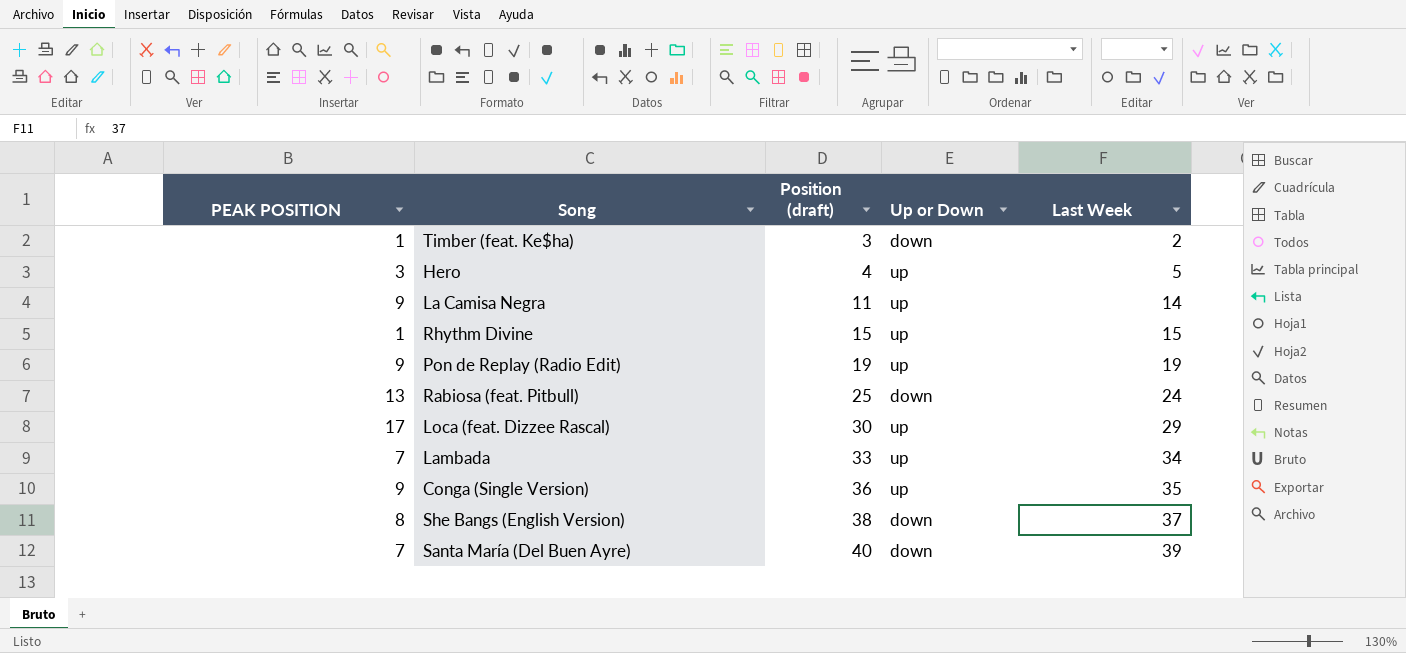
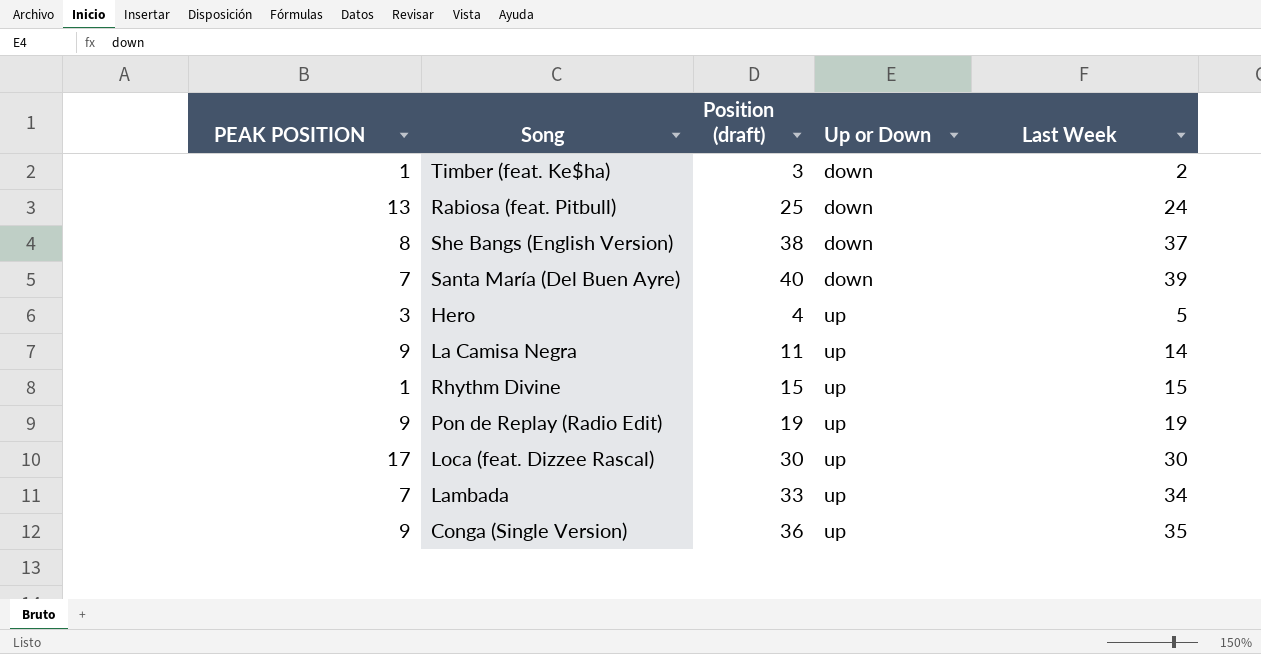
row order: Position (draft) ascending -> Up or Down ascending
Loca (feat. Dizzee Rascal) | Last Week: 29 -> 30

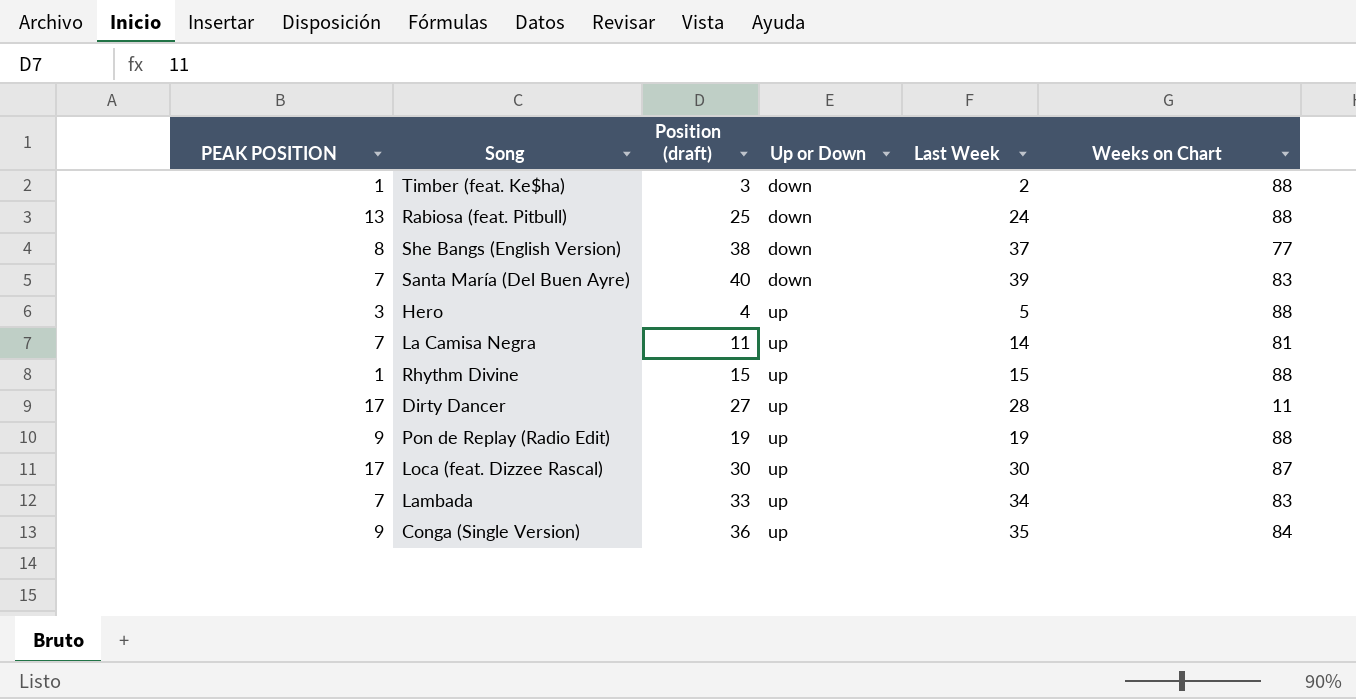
column Weeks on Chart | position: none -> 6
La Camisa Negra | PEAK POSITION: 9 -> 7
row Dirty Dancer: none -> 17 | 27 | up | 28 | 11

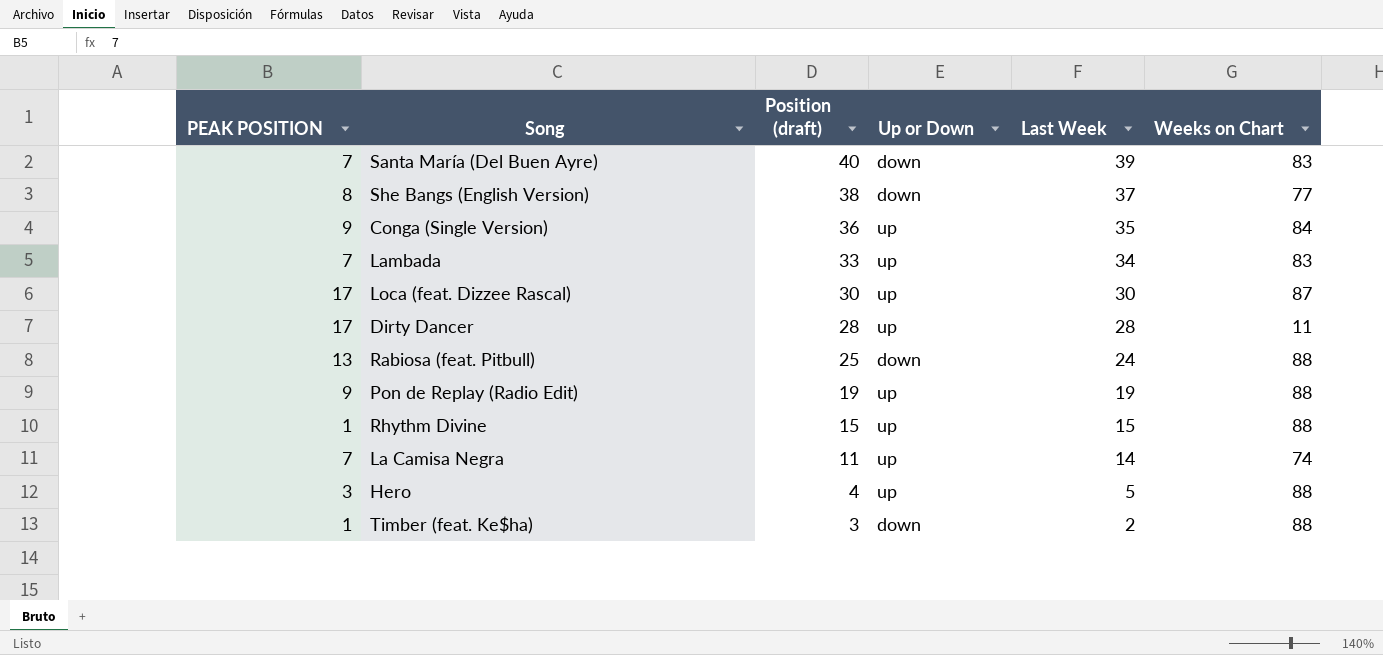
row order: Up or Down ascending -> Position (draft) descending
Dirty Dancer | Position (draft): 27 -> 28
La Camisa Negra | Weeks on Chart: 81 -> 74

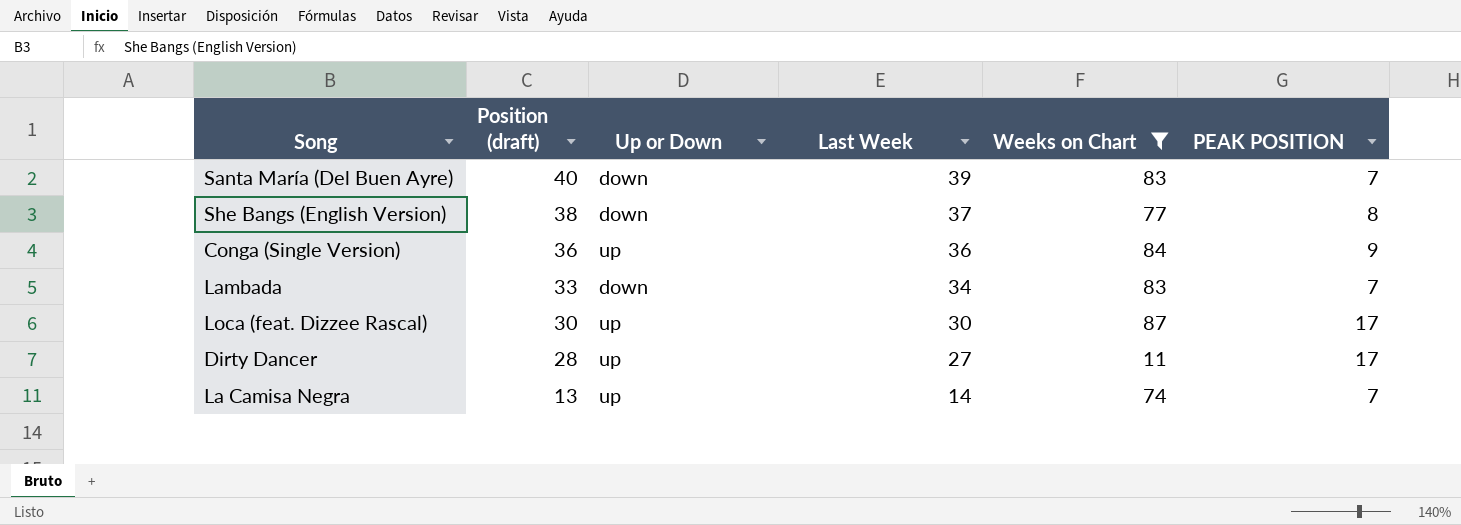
filter: none -> Weeks on Chart != 88
column PEAK POSITION | position: 1 -> 6
Conga (Single Version) | Last Week: 35 -> 36
Lambada | Up or Down: up -> down
Dirty Dancer | Last Week: 28 -> 27
La Camisa Negra | Position (draft): 11 -> 13

